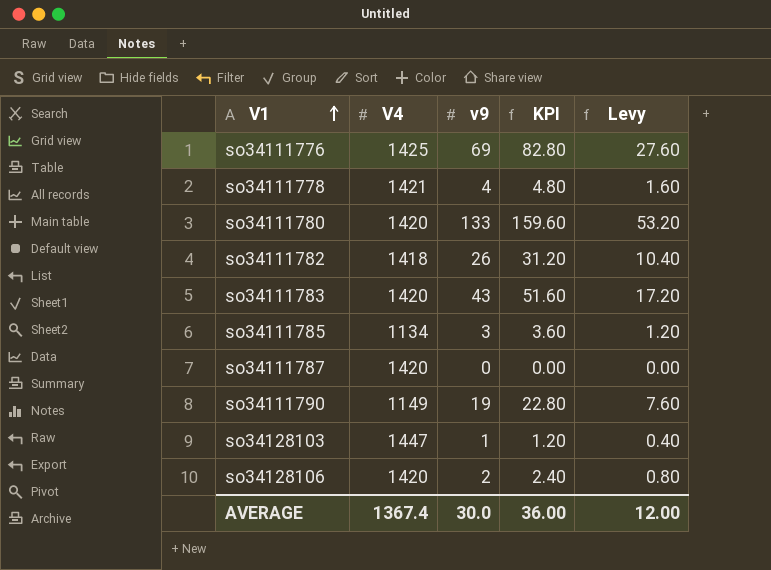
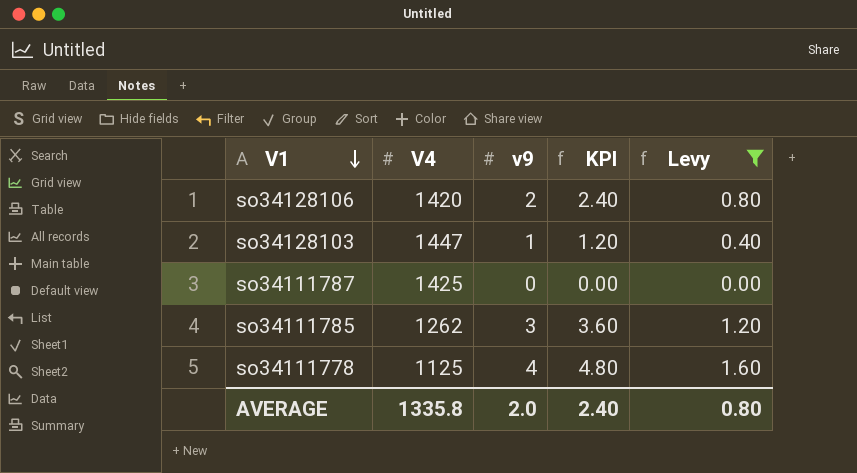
filter: none -> Levy <= 1.60
row order: V1 ascending -> V1 descending
so34111787 | V4: 1420 -> 1425
so34111785 | V4: 1134 -> 1262
so34111778 | V4: 1421 -> 1125
AVERAGE | V4: 1367.4 -> 1335.8
AVERAGE | v9: 30.0 -> 2.0
AVERAGE | KPI: 36.00 -> 2.40
AVERAGE | Levy: 12.00 -> 0.80

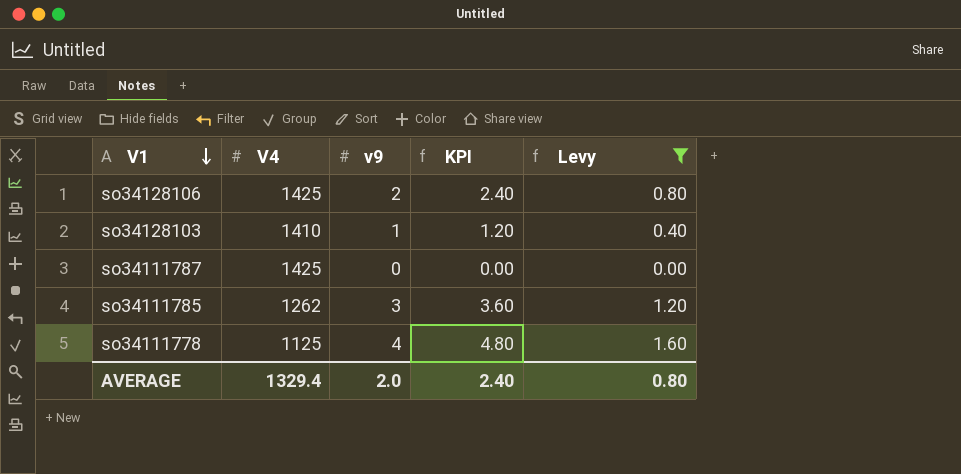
so34128106 | V4: 1420 -> 1425
so34128103 | V4: 1447 -> 1410
AVERAGE | V4: 1335.8 -> 1329.4

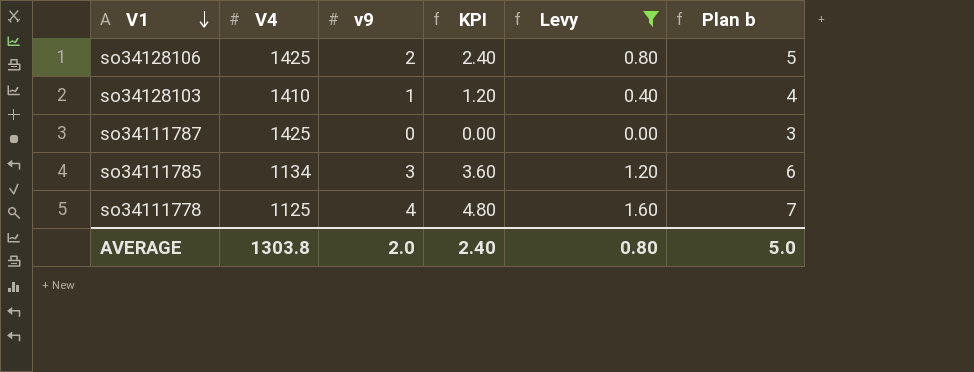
column Plan b | formula: none -> [v9] + 3
so34111785 | V4: 1262 -> 1134
AVERAGE | V4: 1329.4 -> 1303.8

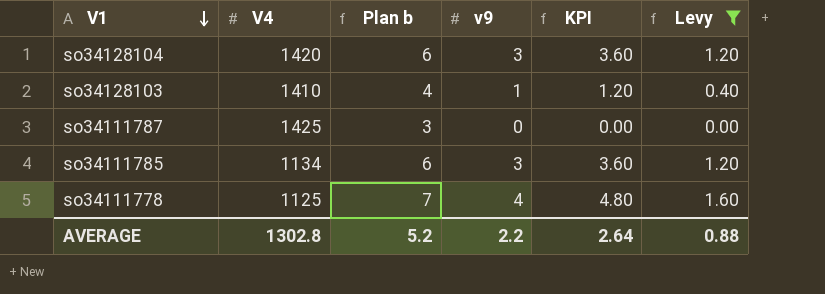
column Plan b | position: 6 -> 3
row so34128106: 1425 | 2 | 2.40 | 0.80 | 5 -> none
row so34128104: none -> 1420 | 6 | 3 | 3.60 | 1.20
AVERAGE | V4: 1303.8 -> 1302.8
AVERAGE | Plan b: 5.0 -> 5.2
AVERAGE | v9: 2.0 -> 2.2
AVERAGE | KPI: 2.40 -> 2.64
AVERAGE | Levy: 0.80 -> 0.88

